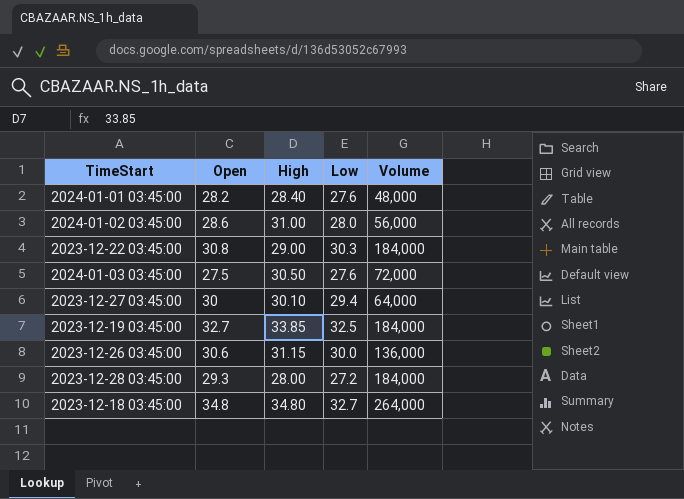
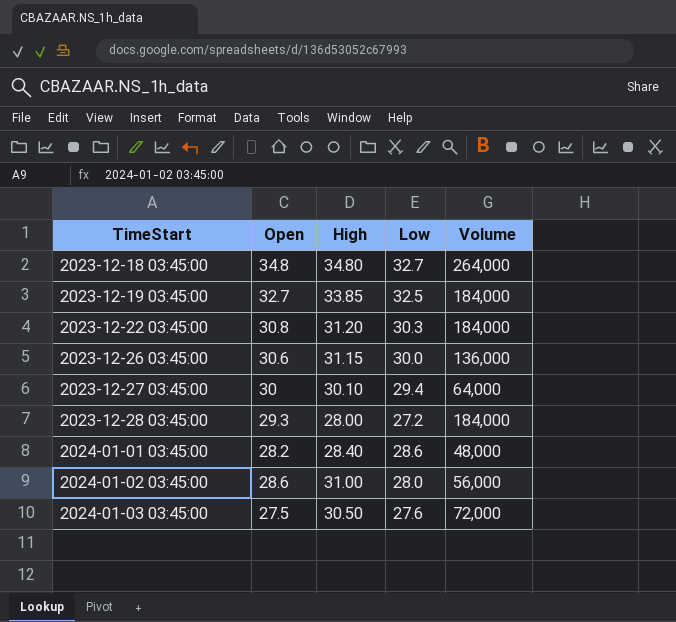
row order: none -> TimeStart ascending
2023-12-22 03:45:00 | High: 29.00 -> 31.20
2024-01-01 03:45:00 | Low: 27.6 -> 28.6

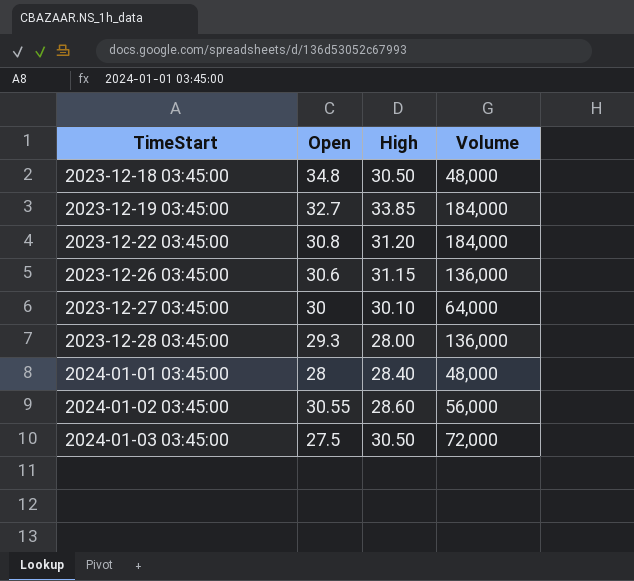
column Low | position: 4 -> none
2023-12-18 03:45:00 | High: 34.80 -> 30.50
2023-12-18 03:45:00 | Volume: 264,000 -> 48,000
2023-12-28 03:45:00 | Volume: 184,000 -> 136,000
2024-01-01 03:45:00 | Open: 28.2 -> 28
2024-01-02 03:45:00 | Open: 28.6 -> 30.55
2024-01-02 03:45:00 | High: 31.00 -> 28.60

